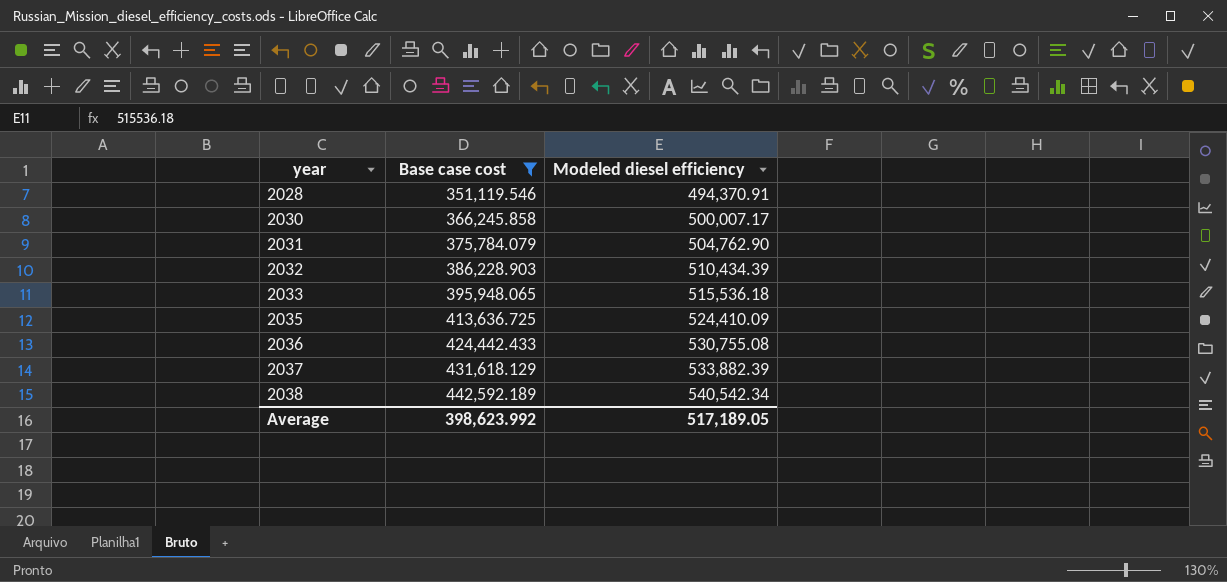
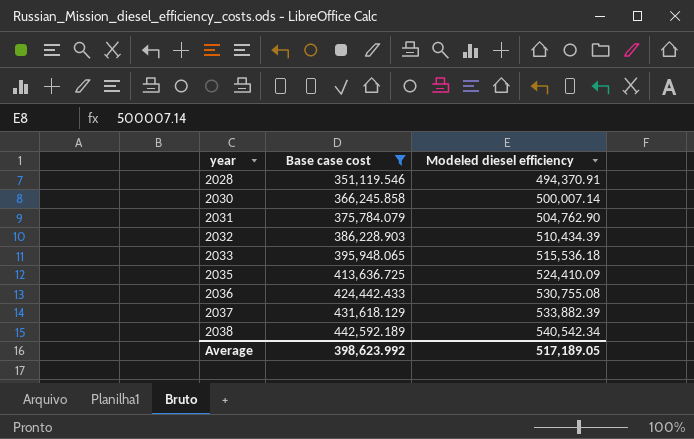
2030 | Modeled diesel efficiency: 500,007.17 -> 500,007.14

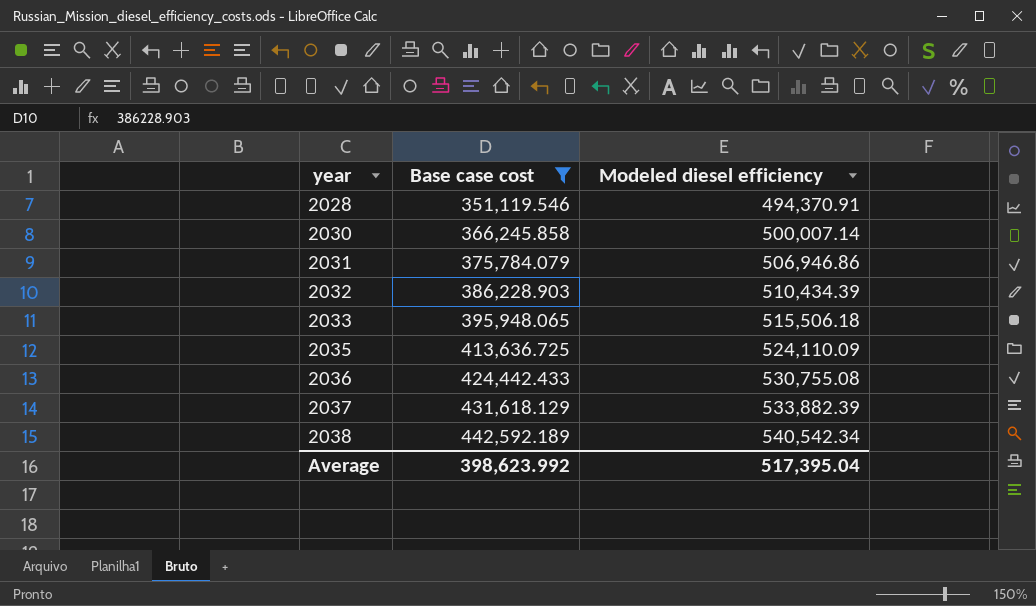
2031 | Modeled diesel efficiency: 504,762.90 -> 506,946.86
2033 | Modeled diesel efficiency: 515,536.18 -> 515,506.18
2035 | Modeled diesel efficiency: 524,410.09 -> 524,110.09
Average | Modeled diesel efficiency: 517,189.05 -> 517,395.04

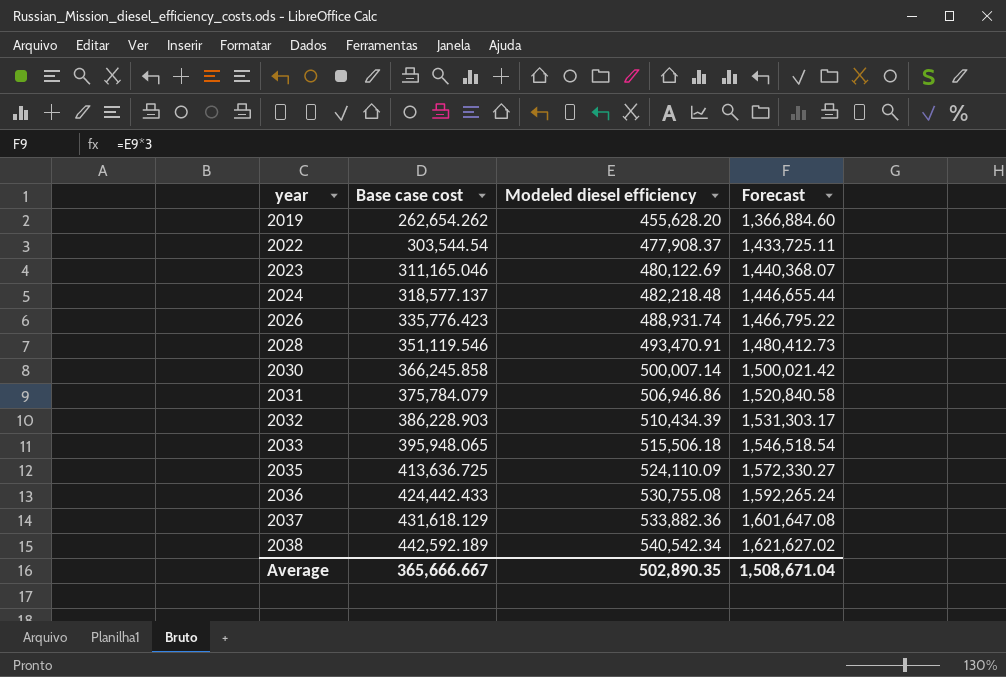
filter: Base case cost >= 351,119.546 -> none
column Forecast | formula: none -> [Modeled diesel efficiency] * 3
2028 | Modeled diesel efficiency: 494,370.91 -> 493,470.91
2037 | Modeled diesel efficiency: 533,882.39 -> 533,882.36
Average | Base case cost: 398,623.992 -> 365,666.667
Average | Modeled diesel efficiency: 517,395.04 -> 502,890.35

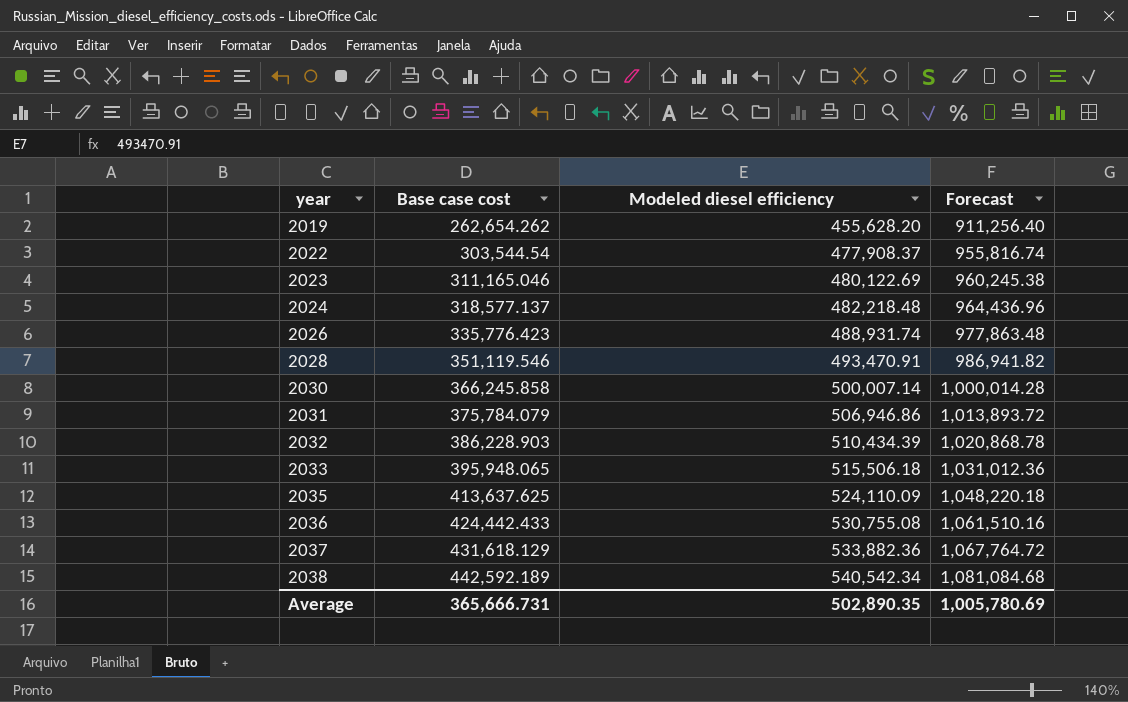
column Forecast | formula: [Modeled diesel efficiency] * 3 -> [Modeled diesel efficiency] * 2
2035 | Base case cost: 413,636.725 -> 413,637.625
Average | Base case cost: 365,666.667 -> 365,666.731
Average | Forecast: 1,508,671.04 -> 1,005,780.69

